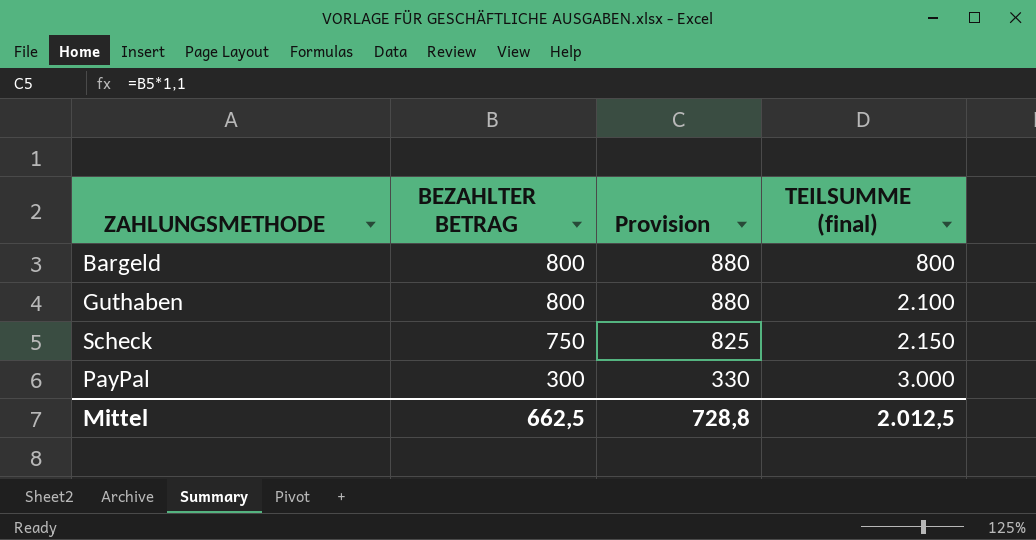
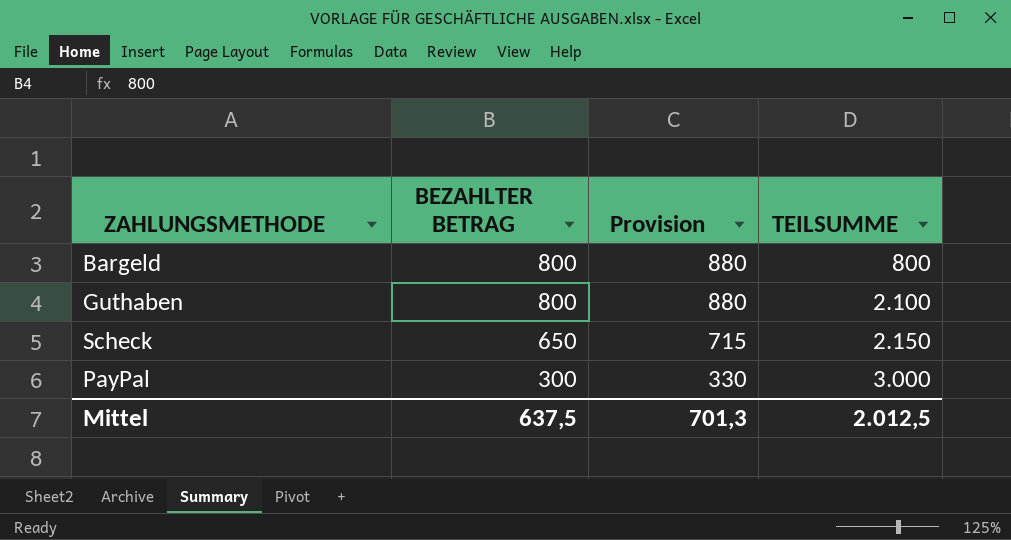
column name: TEILSUMME (final) -> TEILSUMME
Scheck | BEZAHLTER BETRAG: 750 -> 650
Scheck | Provision: 825 -> 715
Mittel | BEZAHLTER BETRAG: 662,5 -> 637,5
Mittel | Provision: 728,8 -> 701,3

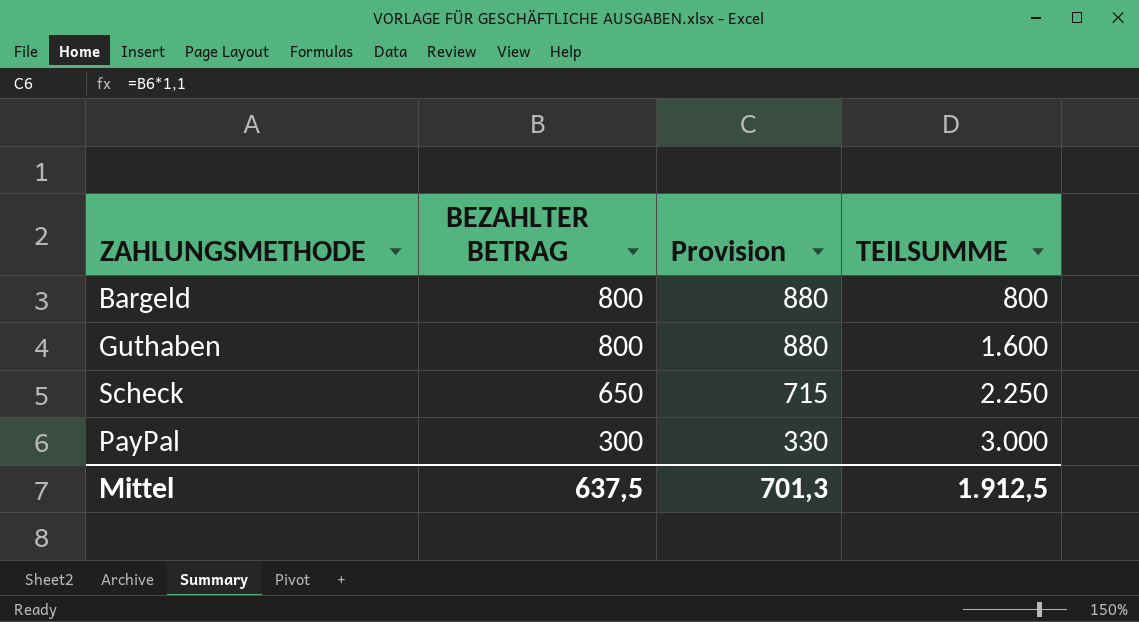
Guthaben | TEILSUMME: 2.100 -> 1.600
Scheck | TEILSUMME: 2.150 -> 2.250
Mittel | TEILSUMME: 2.012,5 -> 1.912,5

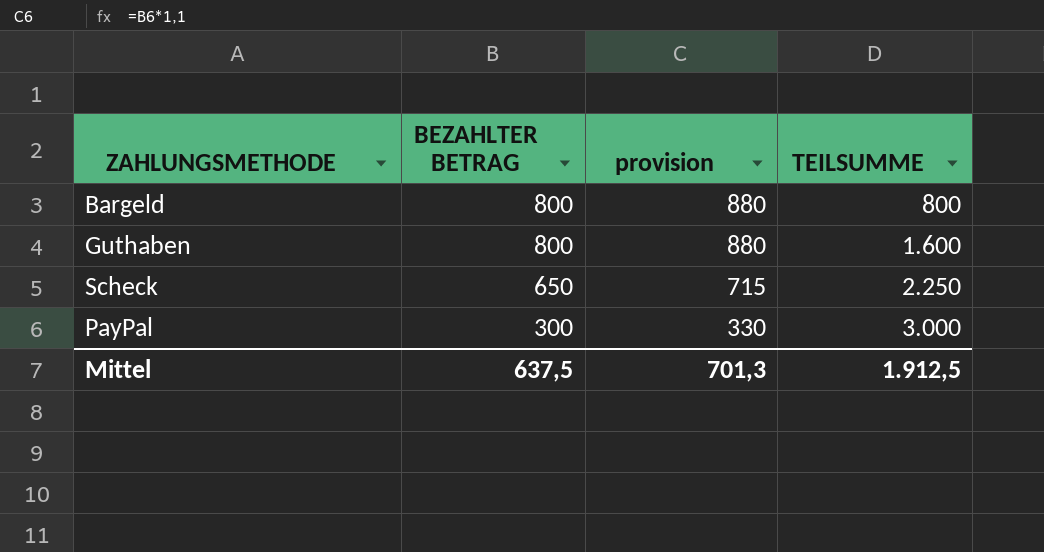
column name: Provision -> provision

